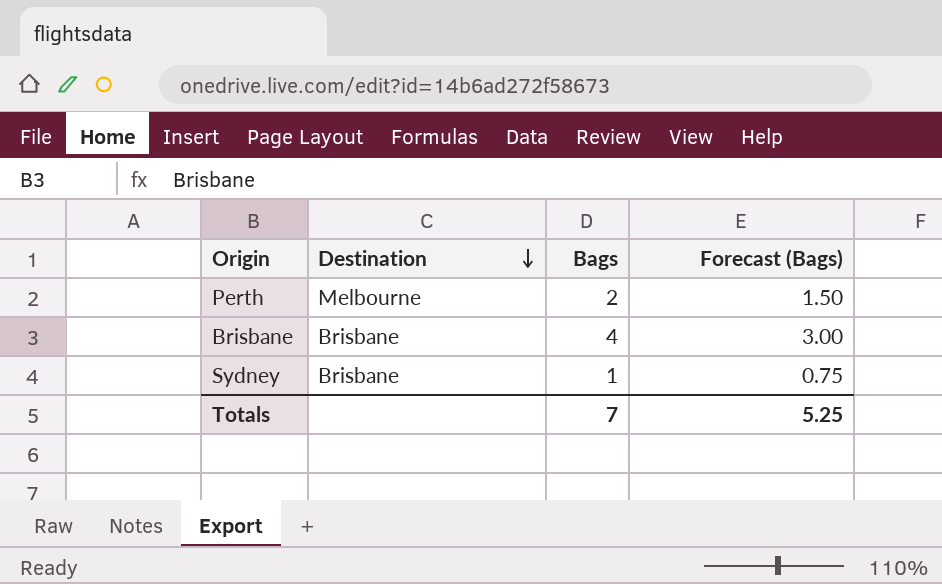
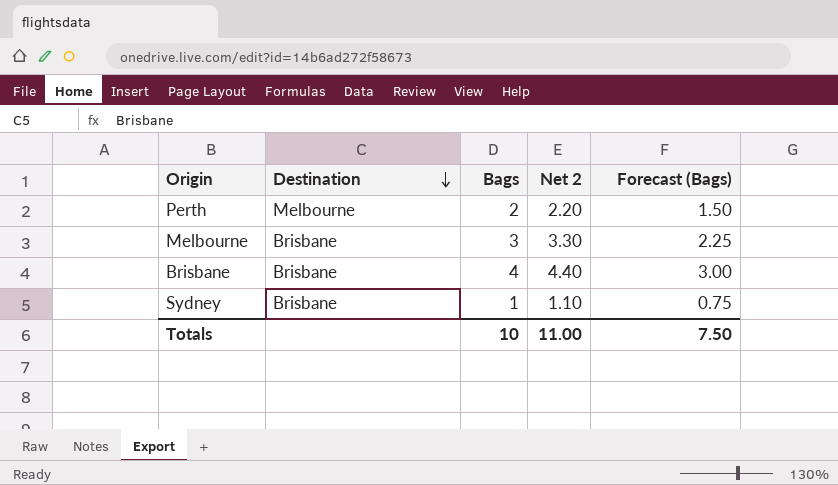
column Net 2 | formula: none -> [Bags] * 1.1
row Melbourne: none -> Brisbane | 3 | 3.30 | 2.25
Totals | Bags: 7 -> 10
Totals | Forecast (Bags): 5.25 -> 7.50

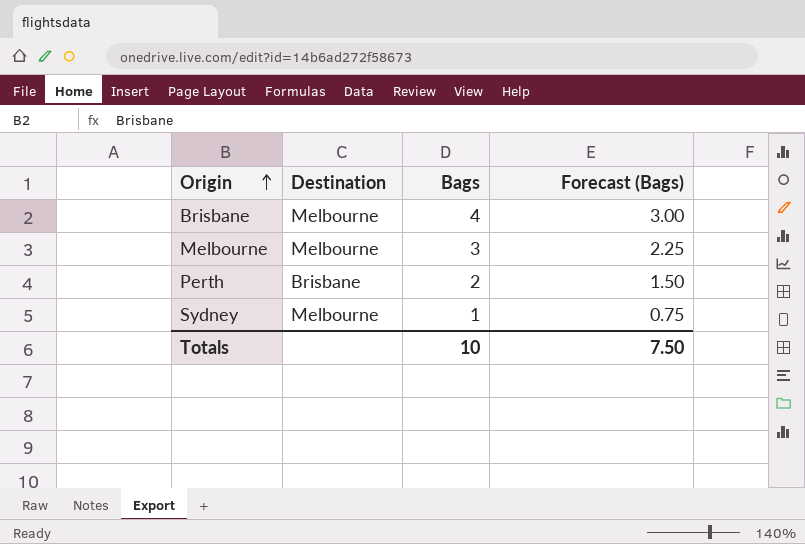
row order: Destination descending -> Origin ascending
column Net 2 | formula: [Bags] * 1.1 -> none
Brisbane | Destination: Brisbane -> Melbourne
Melbourne | Destination: Brisbane -> Melbourne
Perth | Destination: Melbourne -> Brisbane
Sydney | Destination: Brisbane -> Melbourne

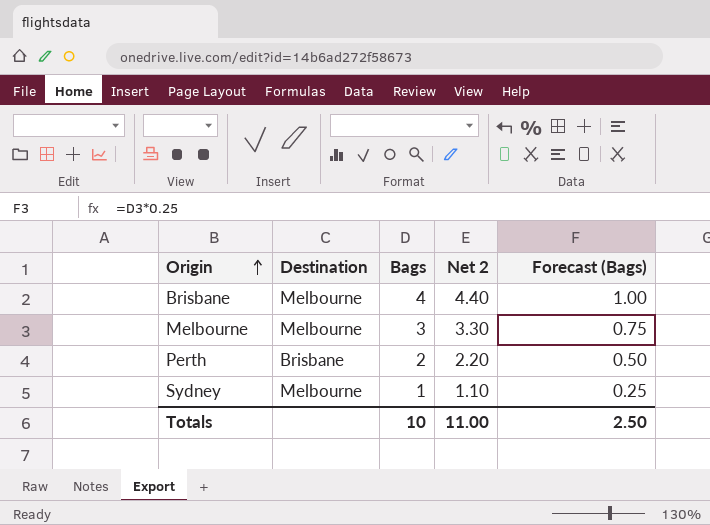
column Net 2 | formula: none -> [Bags] * 1.1
column Forecast (Bags) | formula: [Bags] * 0.75 -> [Bags] * 0.25
Totals | Forecast (Bags): 7.50 -> 2.50

